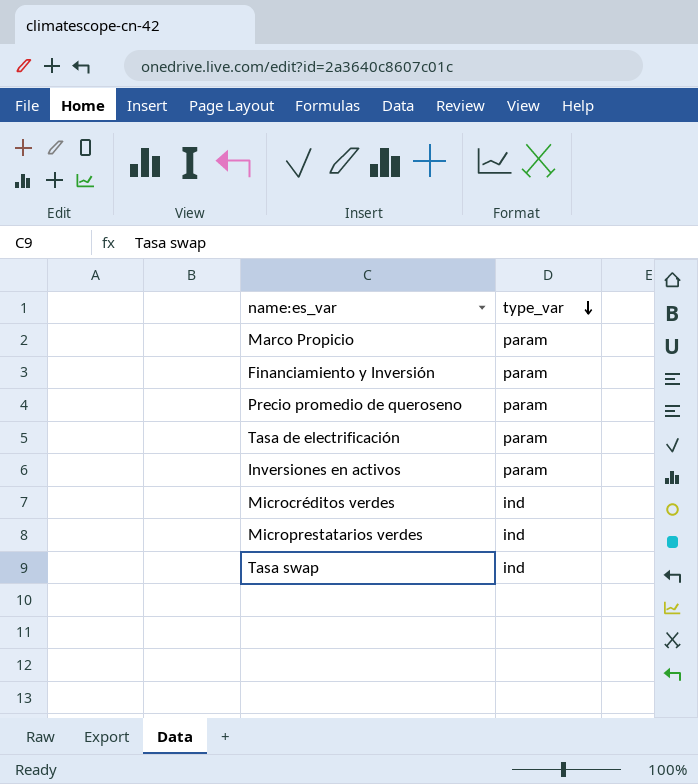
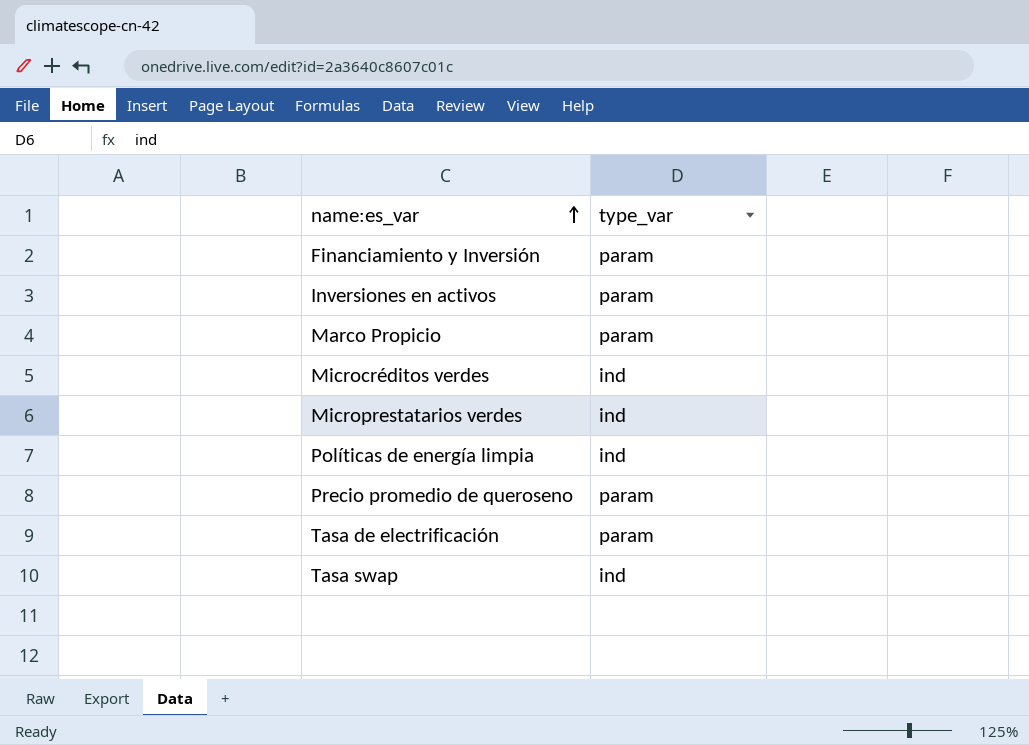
row order: type_var descending -> name:es_var ascending
row Políticas de energía limpia: none -> ind

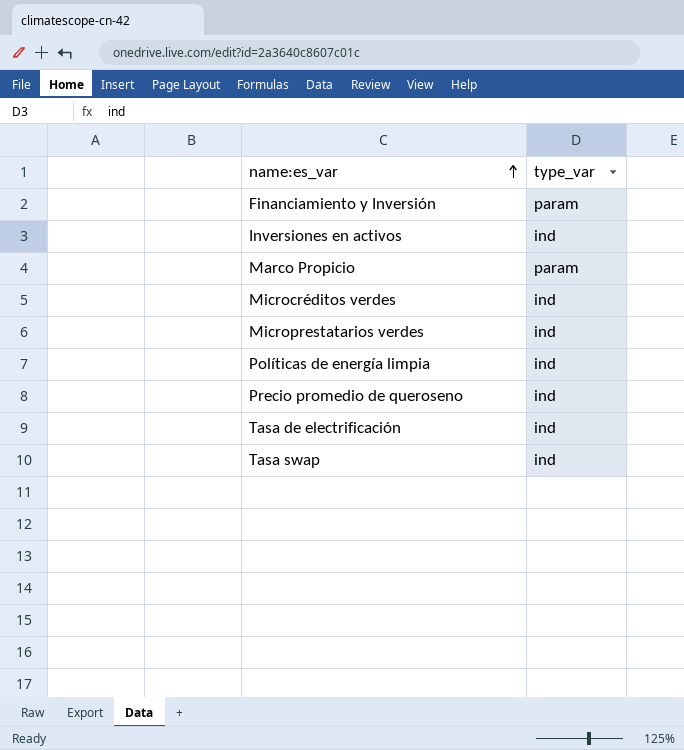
Inversiones en activos | type_var: param -> ind
Precio promedio de queroseno | type_var: param -> ind
Tasa de electrificación | type_var: param -> ind

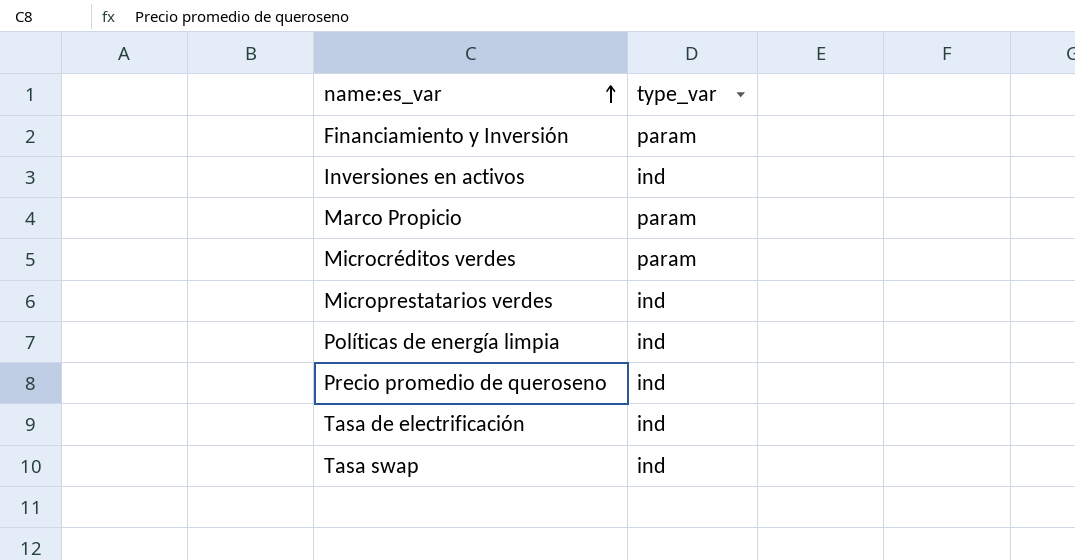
Microcréditos verdes | type_var: ind -> param

